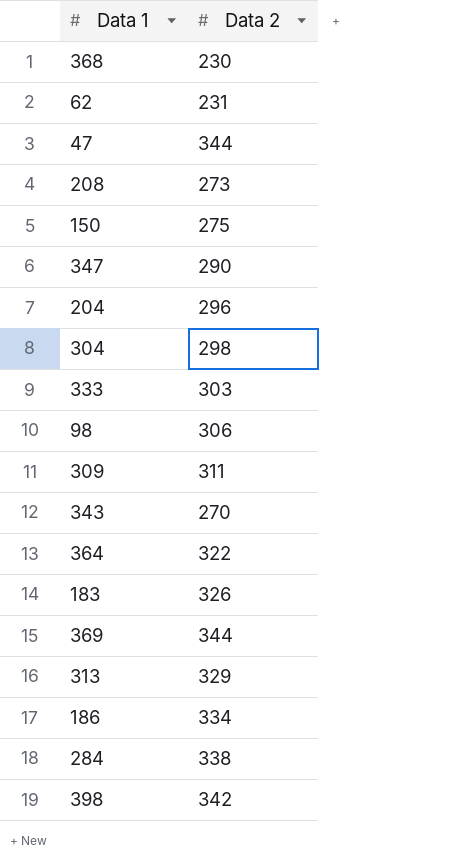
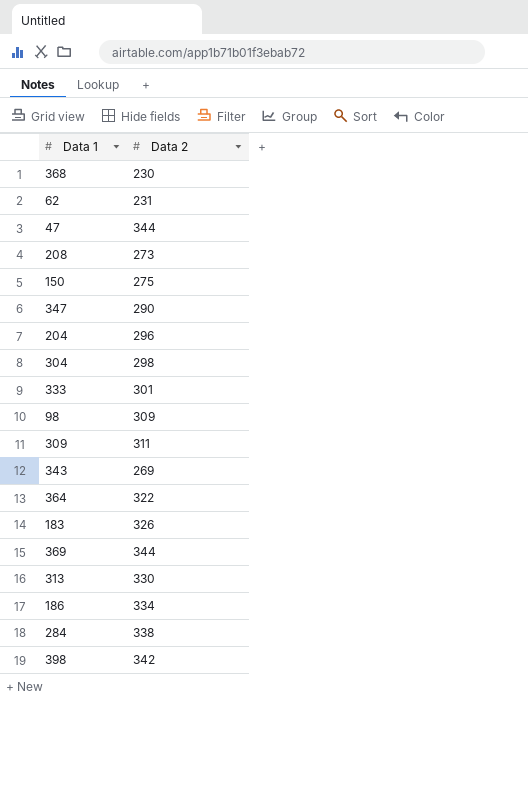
333 | Data 2: 303 -> 301
98 | Data 2: 306 -> 309
343 | Data 2: 270 -> 269
313 | Data 2: 329 -> 330

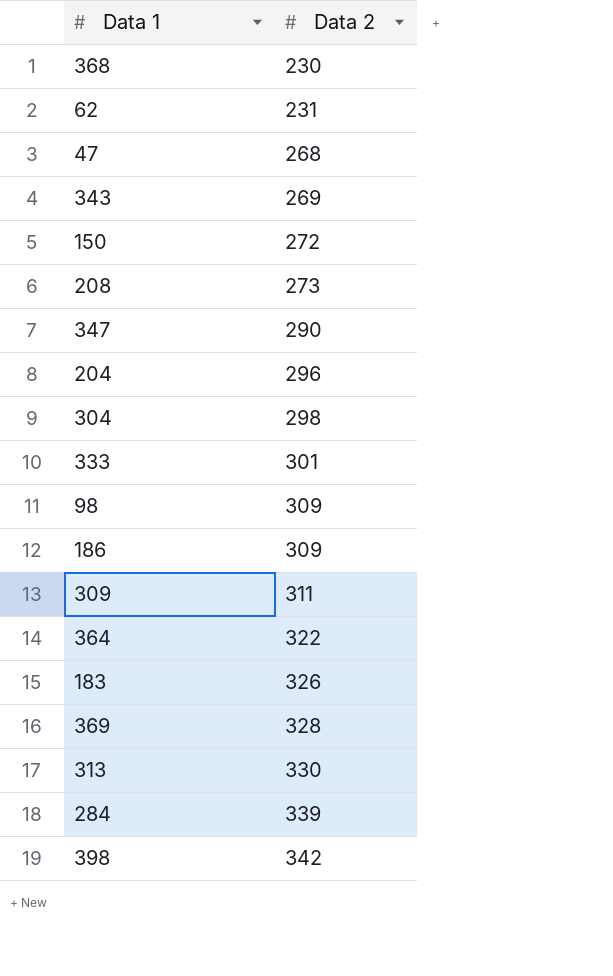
row order: none -> Data 2 ascending
47 | Data 2: 344 -> 268
150 | Data 2: 275 -> 272
186 | Data 2: 334 -> 309
369 | Data 2: 344 -> 328
284 | Data 2: 338 -> 339

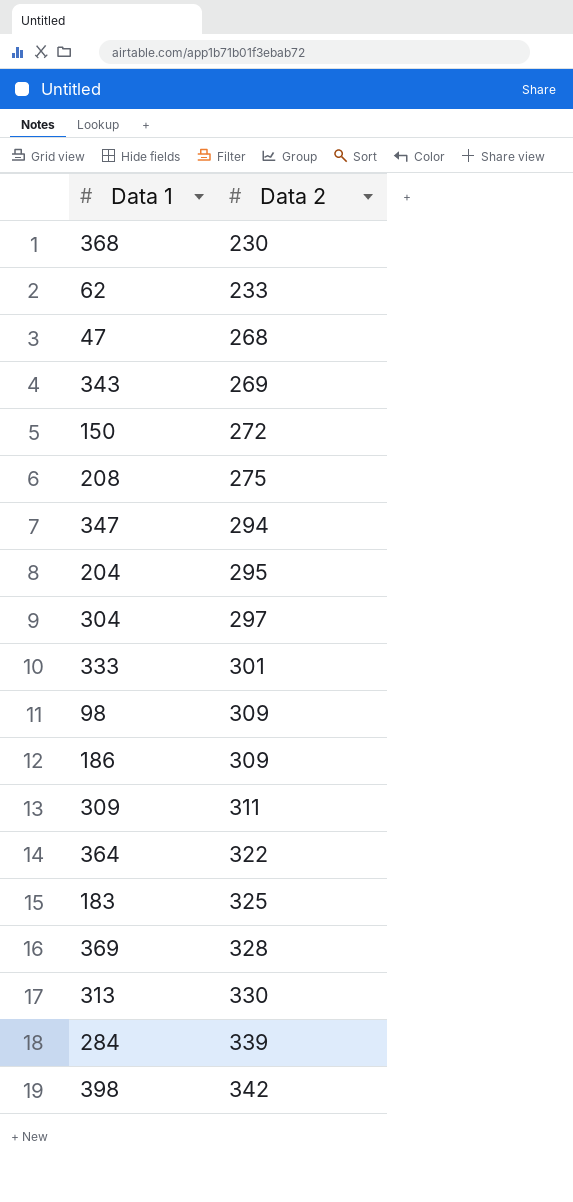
62 | Data 2: 231 -> 233
208 | Data 2: 273 -> 275
347 | Data 2: 290 -> 294
204 | Data 2: 296 -> 295
304 | Data 2: 298 -> 297
183 | Data 2: 326 -> 325

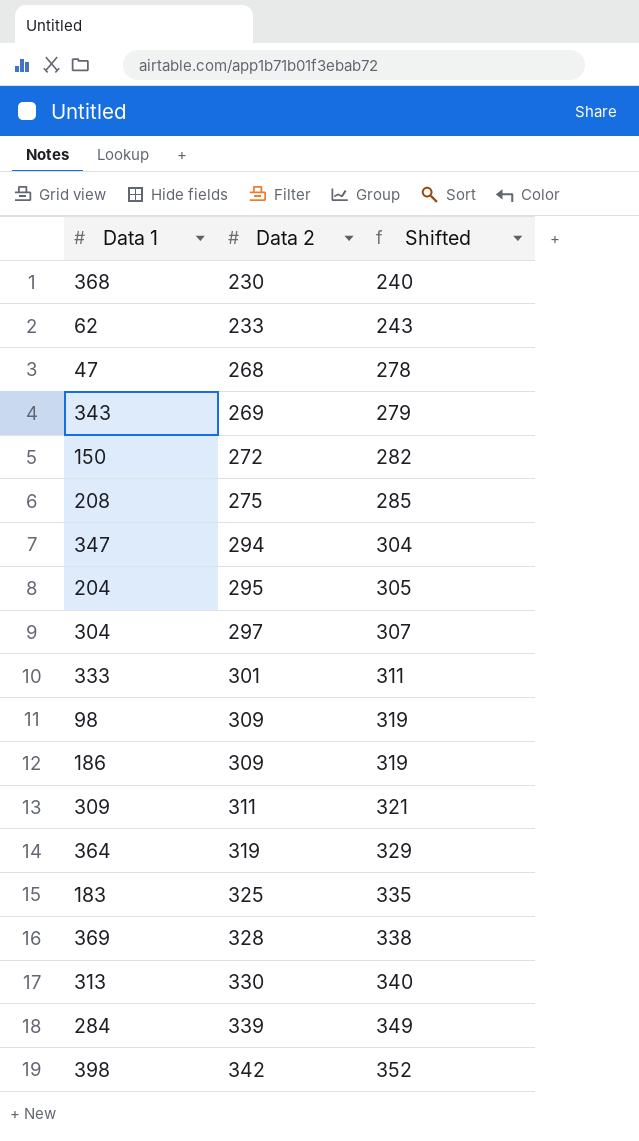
column Shifted | formula: none -> [Data 2] + 10
364 | Data 2: 322 -> 319

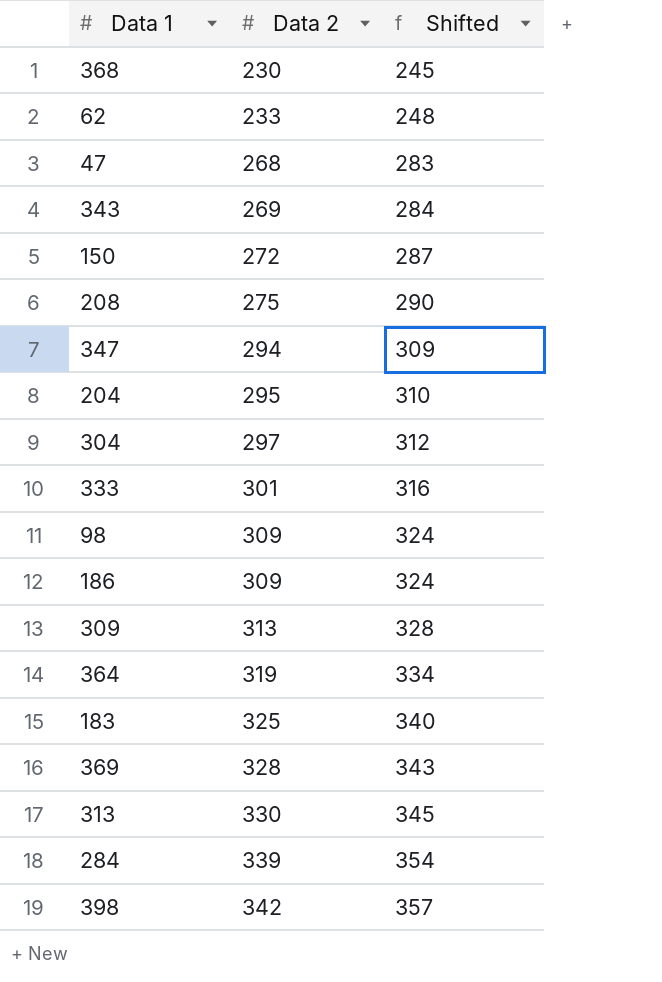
column Shifted | formula: [Data 2] + 10 -> [Data 2] + 15
309 | Data 2: 311 -> 313

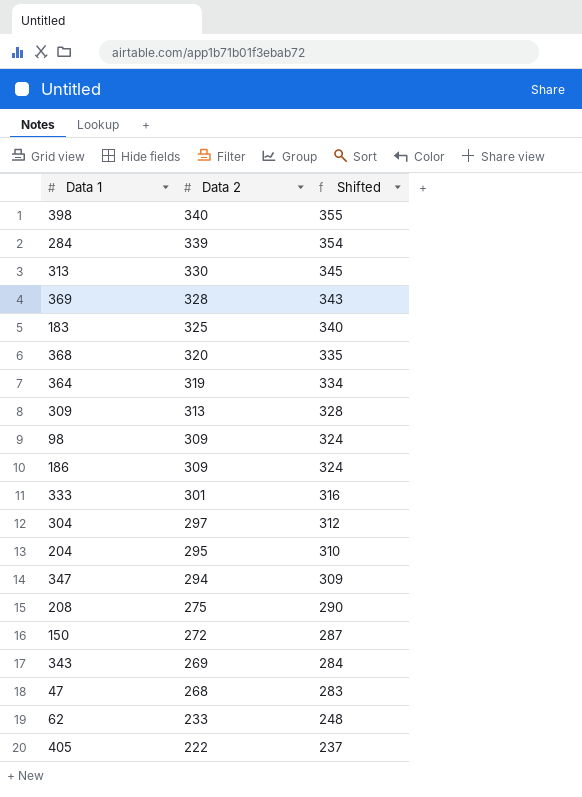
row order: Data 2 ascending -> Data 2 descending
398 | Data 2: 342 -> 340
398 | Shifted: 357 -> 355
368 | Data 2: 230 -> 320
368 | Shifted: 245 -> 335
row 405: none -> 222 | 237

